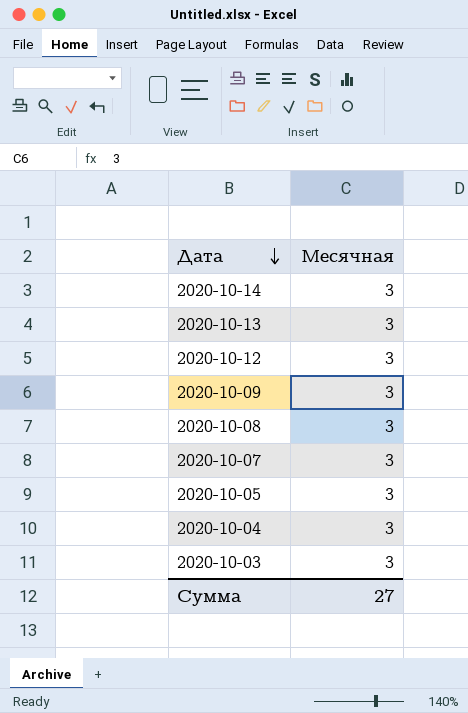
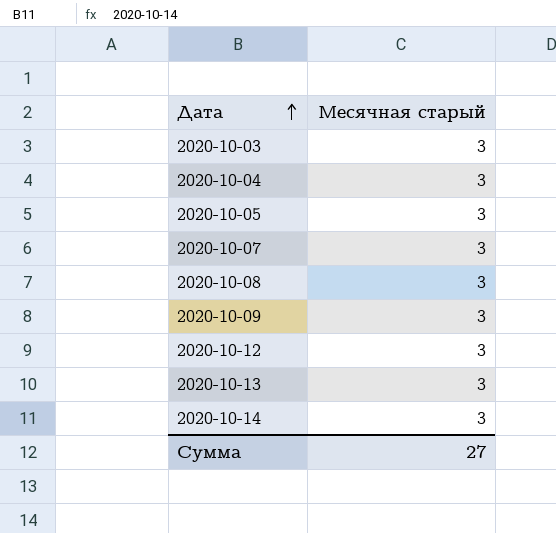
row order: Дата descending -> Дата ascending
column name: Месячная -> Месячная старый

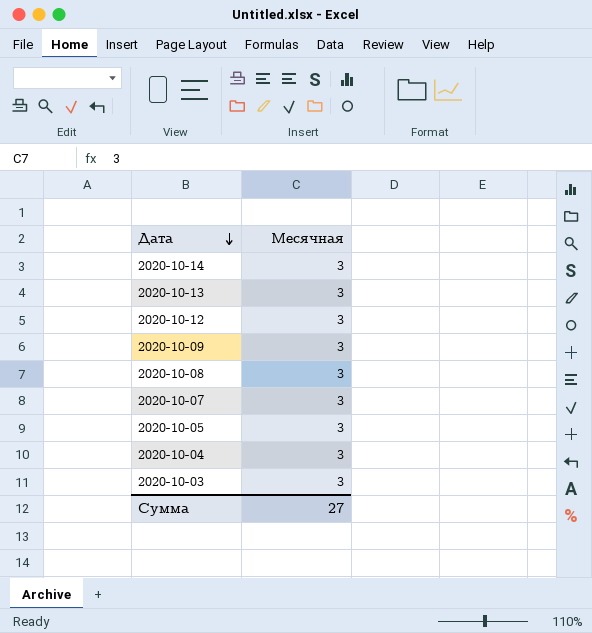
row order: Дата ascending -> Дата descending
column name: Месячная старый -> Месячная

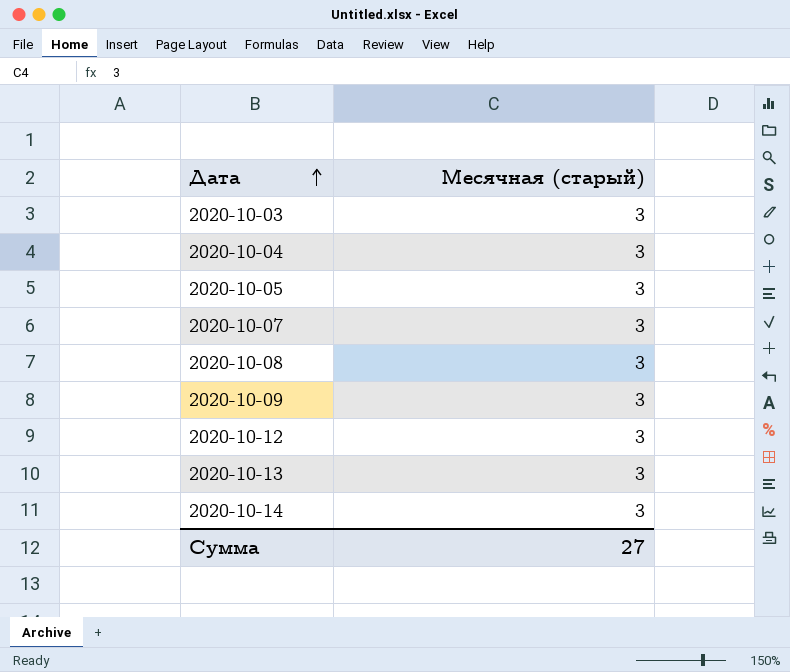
row order: Дата descending -> Дата ascending
column name: Месячная -> Месячная (старый)

